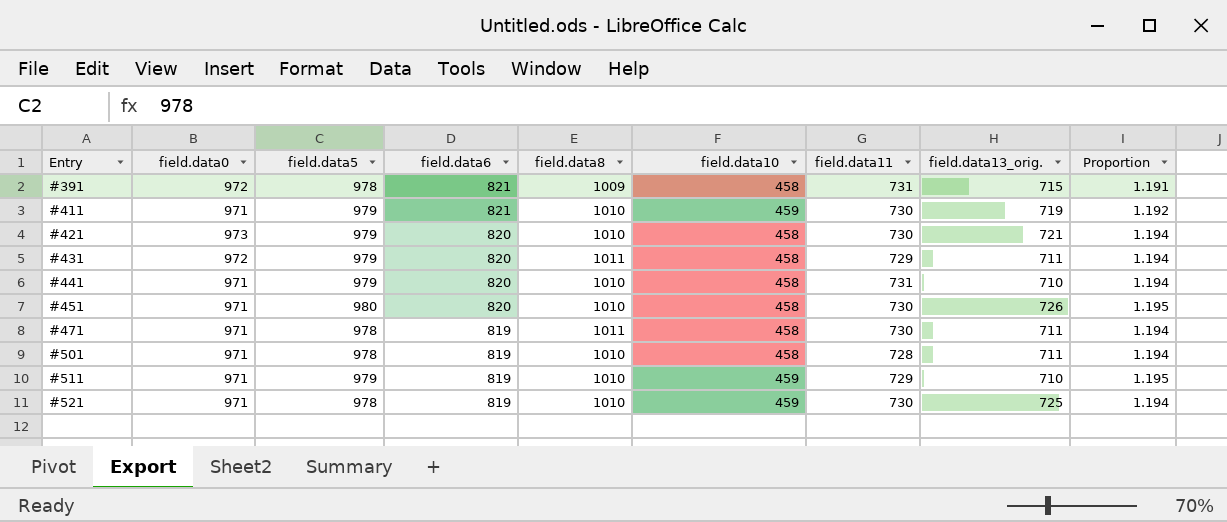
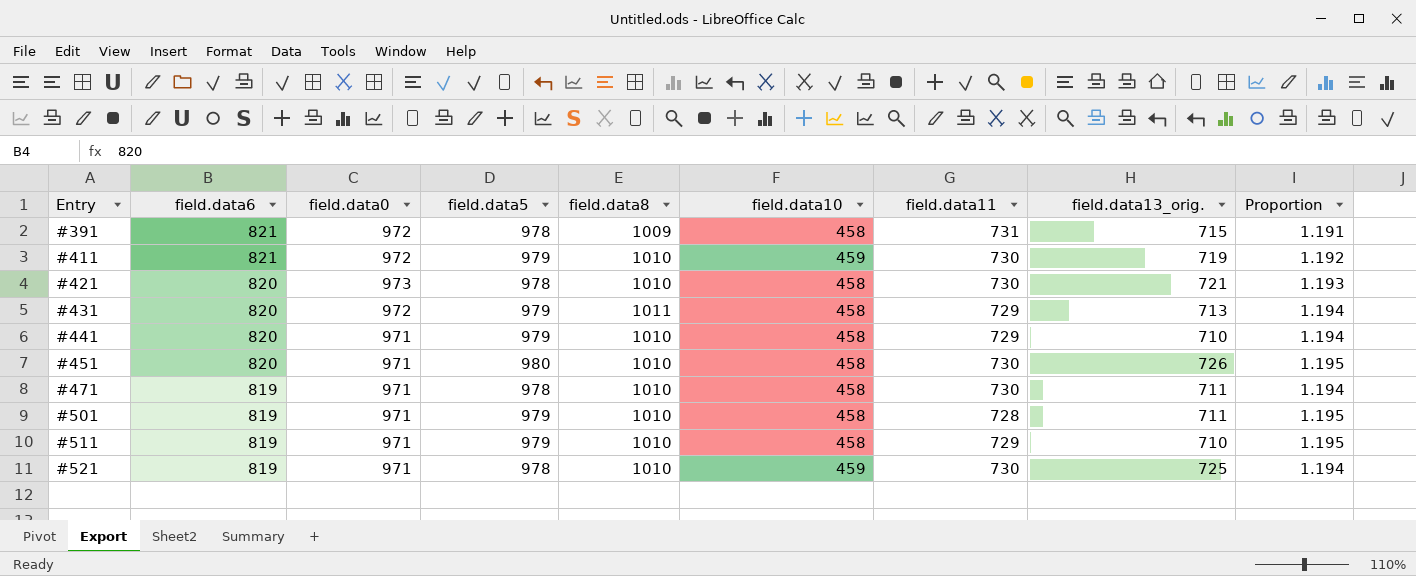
column field.data6 | position: 4 -> 2
#411 | field.data0: 971 -> 972
#421 | field.data5: 979 -> 978
#421 | Proportion: 1.194 -> 1.193
#431 | field.data13_orig.: 711 -> 713
#441 | field.data11: 731 -> 729
#471 | field.data8: 1011 -> 1010
#501 | field.data5: 978 -> 979
#501 | Proportion: 1.194 -> 1.195
#511 | field.data10: 459 -> 458

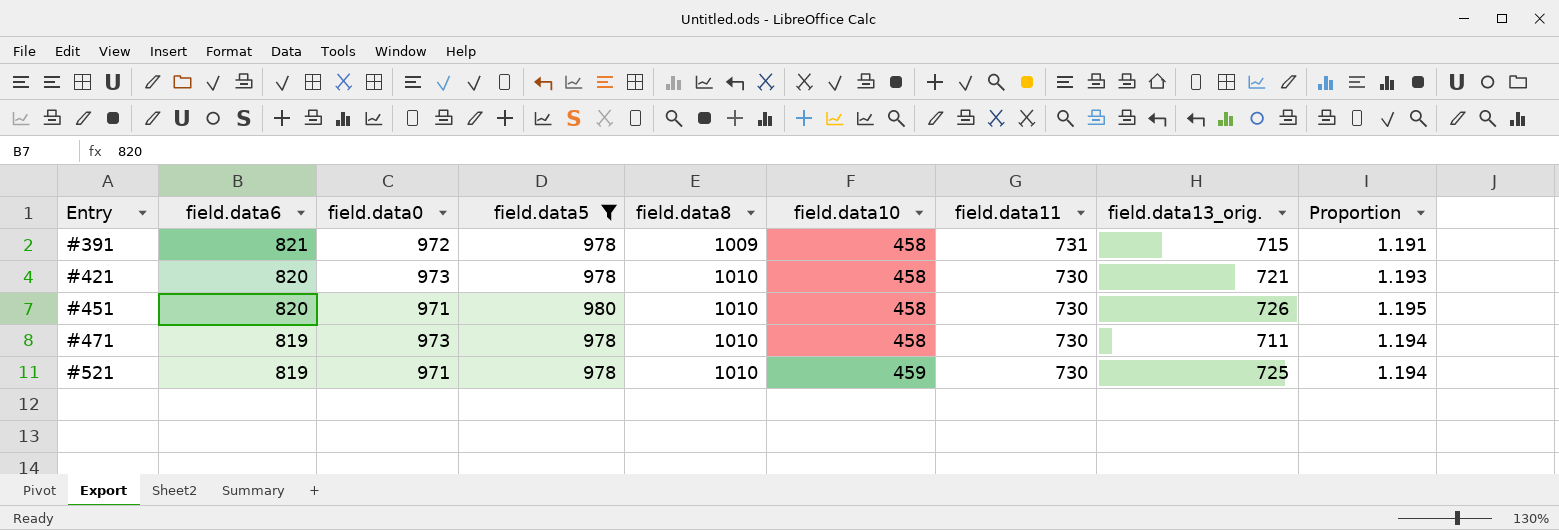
filter: none -> field.data5 != 979
#471 | field.data0: 971 -> 973

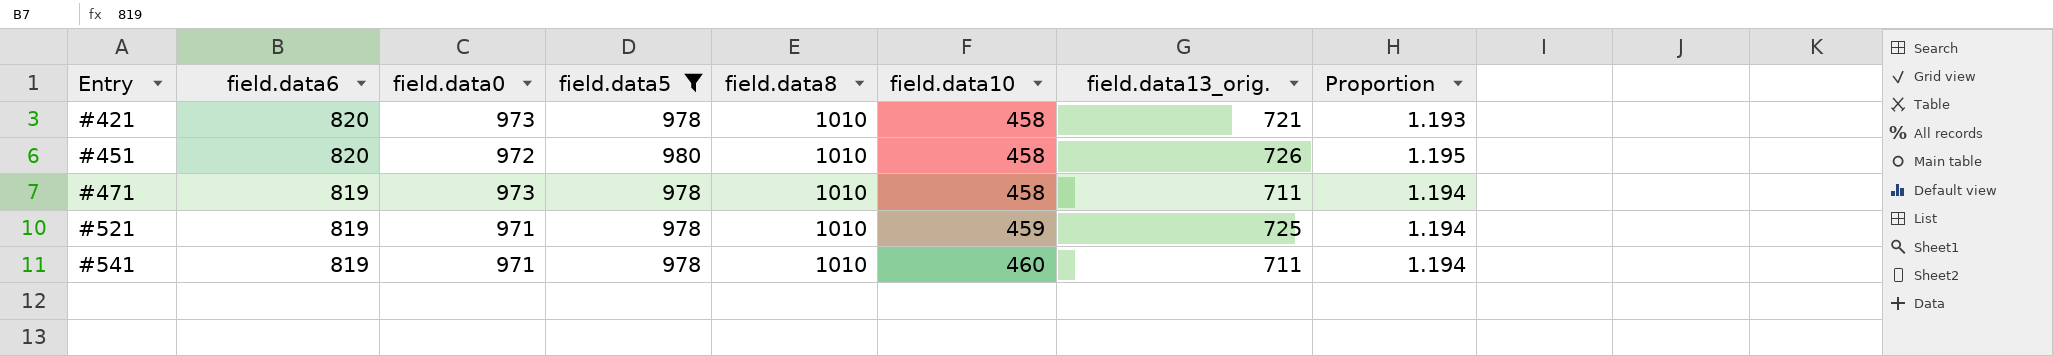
column field.data11 | position: 7 -> none
row #391: 821 | 972 | 978 | 1009 | 458 | 731 | 715 | 1.191 -> none
#451 | field.data0: 971 -> 972
row #541: none -> 819 | 971 | 978 | 1010 | 460 | 711 | 1.194

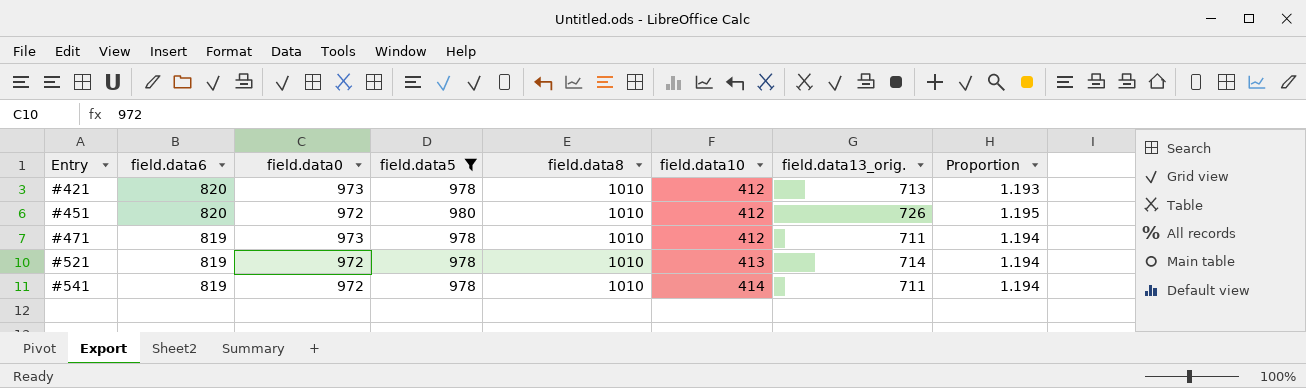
#421 | field.data10: 458 -> 412
#421 | field.data13_orig.: 721 -> 713
#451 | field.data10: 458 -> 412
#471 | field.data10: 458 -> 412
#521 | field.data0: 971 -> 972
#521 | field.data10: 459 -> 413
#521 | field.data13_orig.: 725 -> 714
#541 | field.data0: 971 -> 972
#541 | field.data10: 460 -> 414

